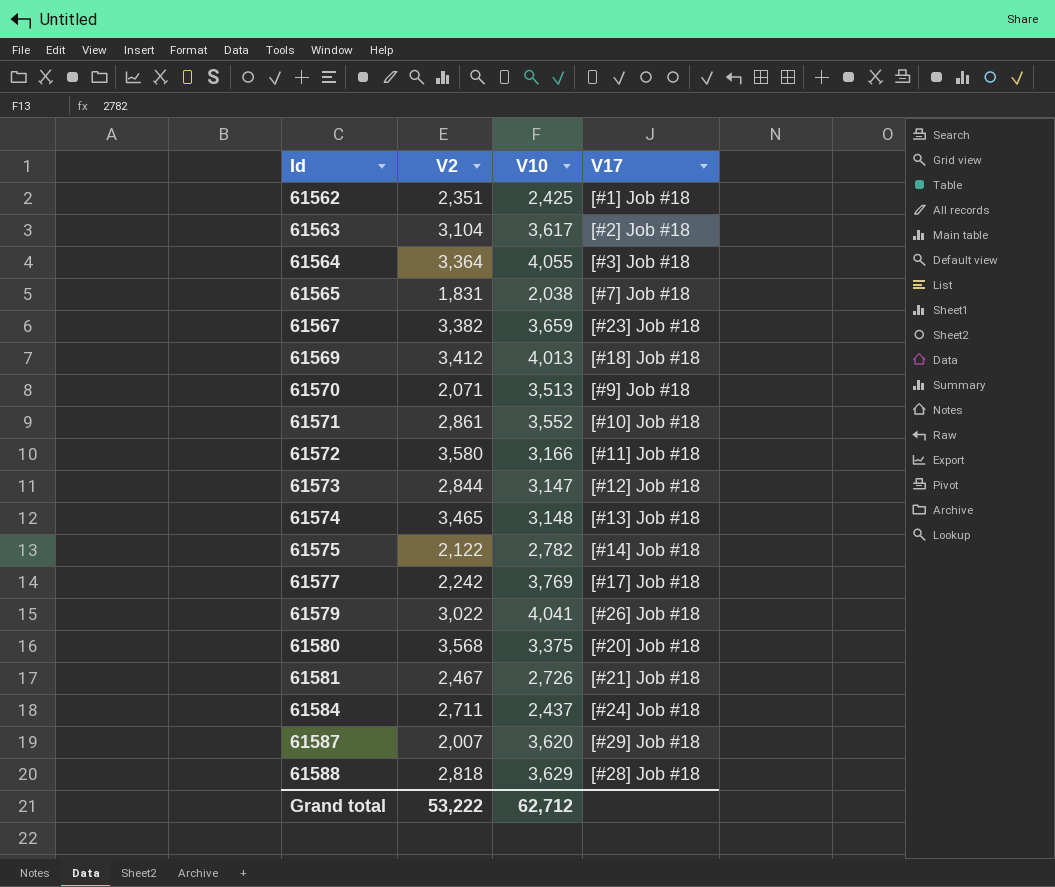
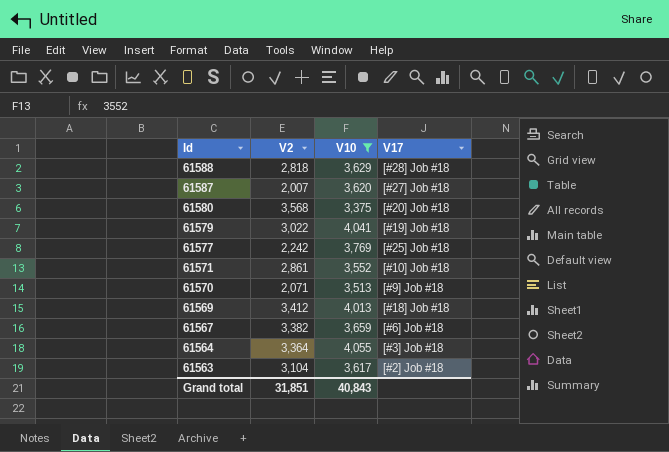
filter: none -> V10 >= 3,375
row order: Id ascending -> Id descending
61587 | V17: [#29] Job #18 -> [#27] Job #18
61579 | V17: [#26] Job #18 -> [#19] Job #18
61577 | V17: [#17] Job #18 -> [#25] Job #18
61567 | V17: [#23] Job #18 -> [#6] Job #18
Grand total | V2: 53,222 -> 31,851
Grand total | V10: 62,712 -> 40,843

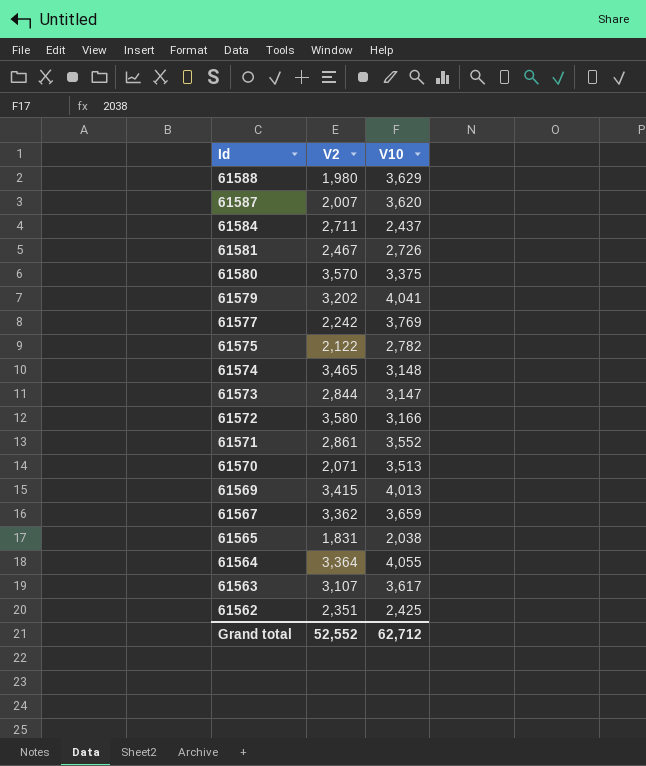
filter: V10 >= 3,375 -> none
column V17 | position: 4 -> none
61588 | V2: 2,818 -> 1,980
61580 | V2: 3,568 -> 3,570
61579 | V2: 3,022 -> 3,202
61569 | V2: 3,412 -> 3,415
61567 | V2: 3,382 -> 3,362
61563 | V2: 3,104 -> 3,107
Grand total | V2: 31,851 -> 52,552
Grand total | V10: 40,843 -> 62,712

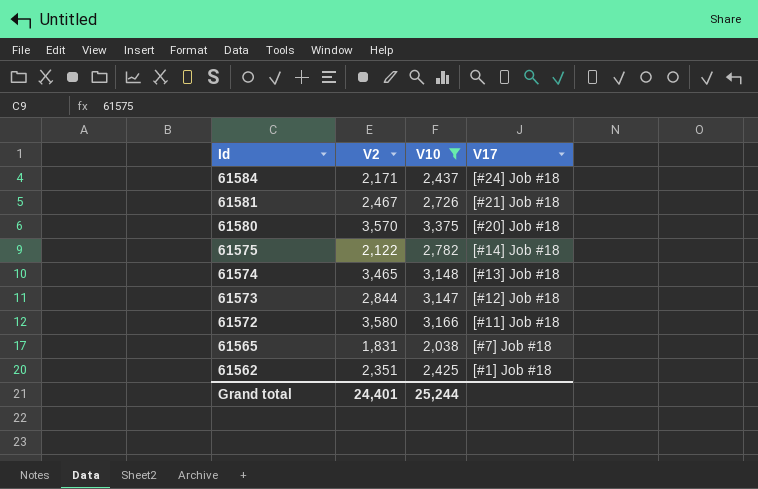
filter: none -> V10 <= 3,375
column V17 | position: none -> 4
61584 | V2: 2,711 -> 2,171
Grand total | V2: 52,552 -> 24,401
Grand total | V10: 62,712 -> 25,244

